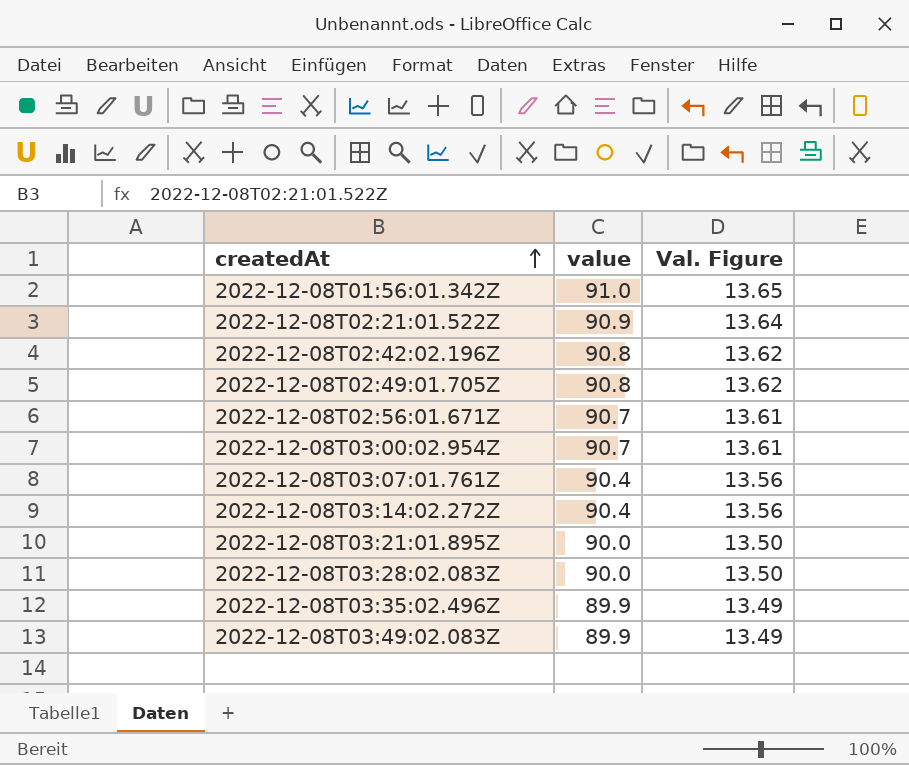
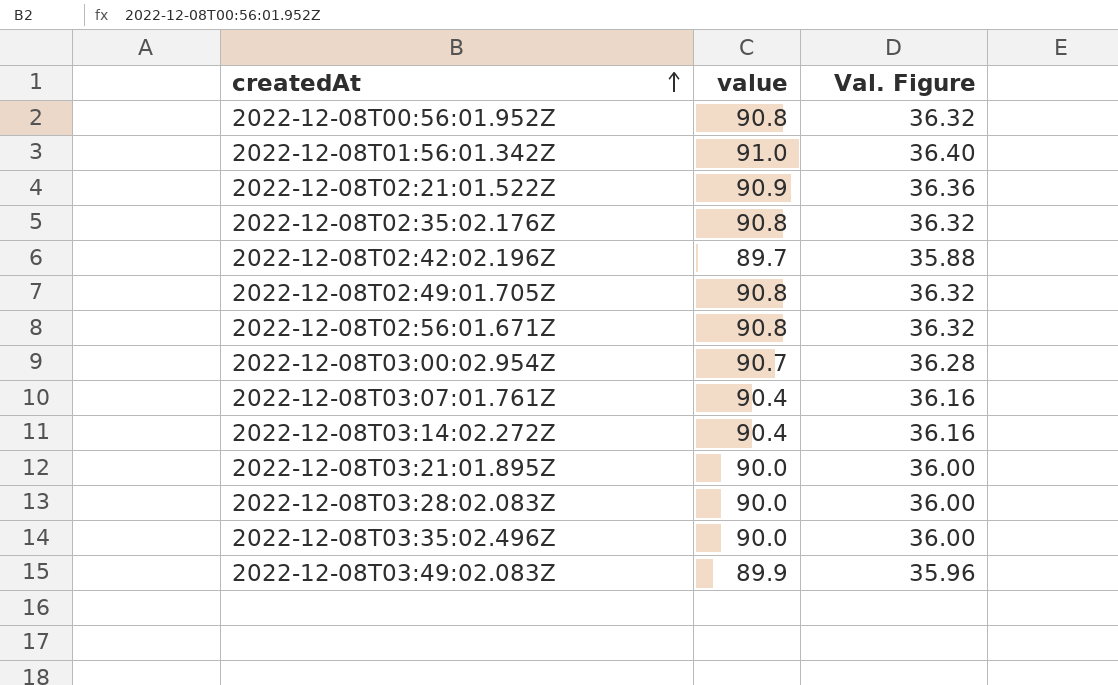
column Val. Figure | formula: [value] * 0.15 -> [value] * 0.4
row 2022-12-08T00:56:01.952Z: none -> 90.8 | 36.32
row 2022-12-08T02:35:02.176Z: none -> 90.8 | 36.32
2022-12-08T02:42:02.196Z | value: 90.8 -> 89.7
2022-12-08T02:56:01.671Z | value: 90.7 -> 90.8
2022-12-08T03:35:02.496Z | value: 89.9 -> 90.0

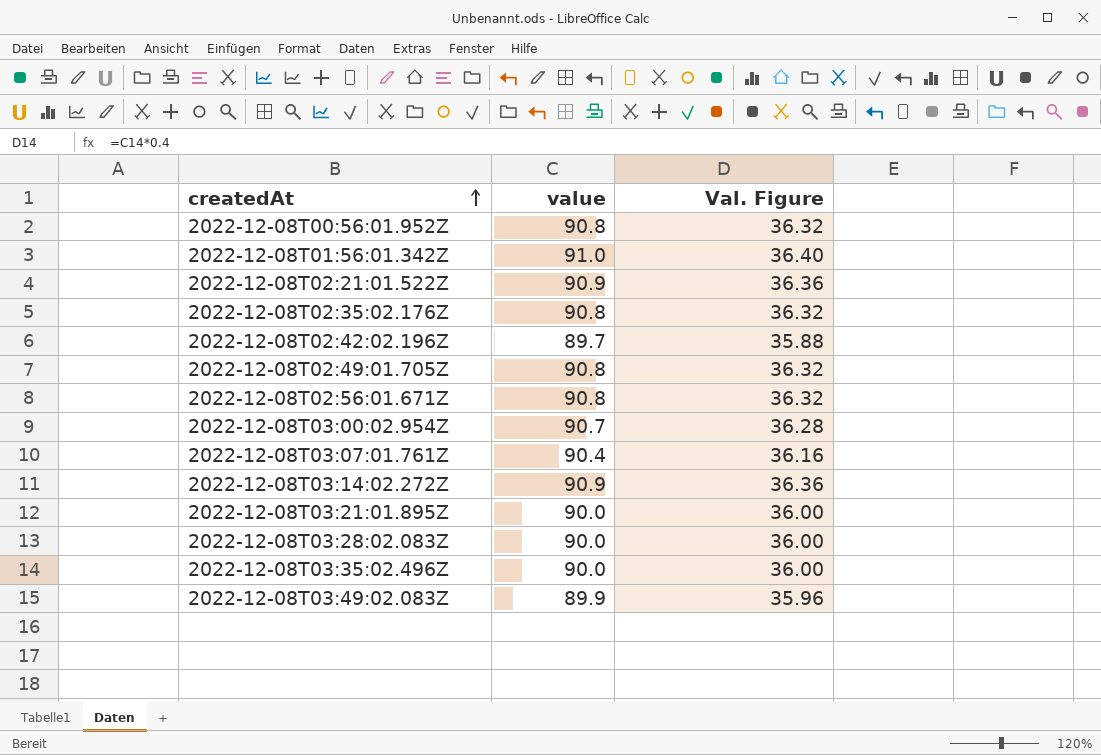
2022-12-08T03:14:02.272Z | value: 90.4 -> 90.9
2022-12-08T03:14:02.272Z | Val. Figure: 36.16 -> 36.36

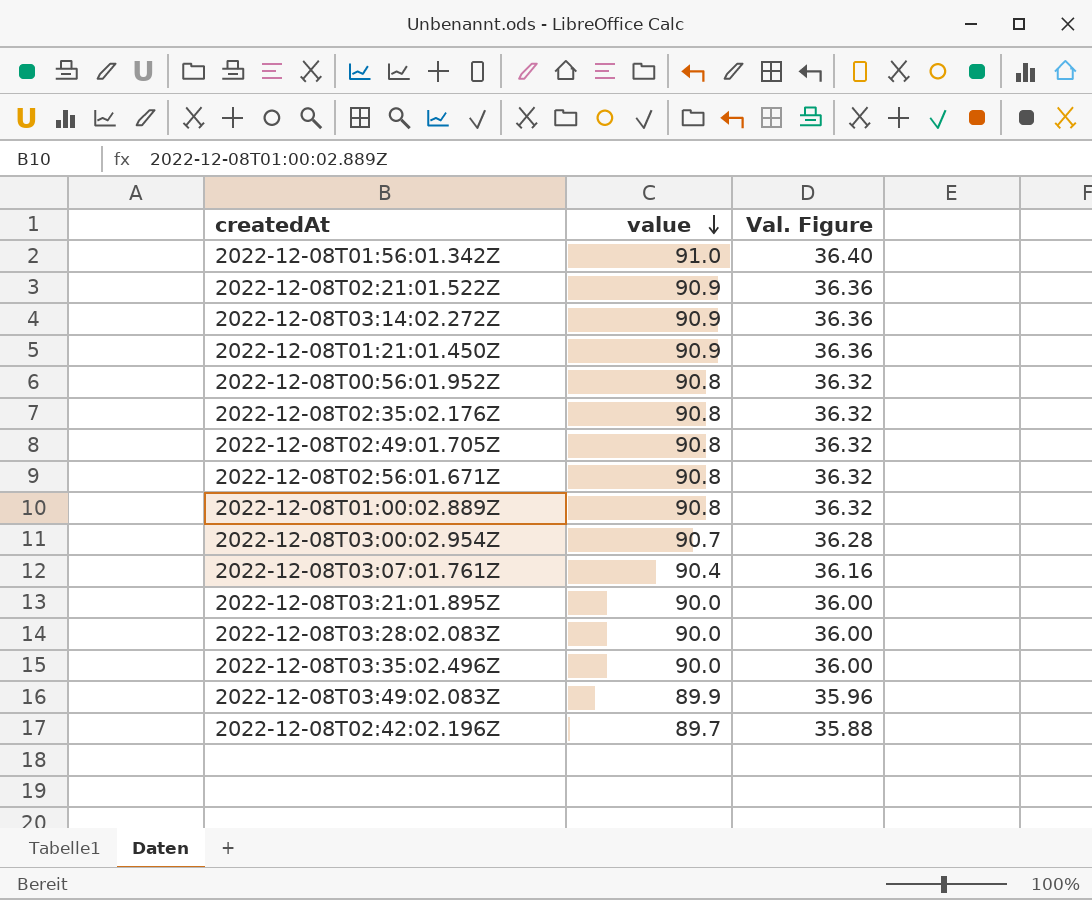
row order: createdAt ascending -> value descending
row 2022-12-08T01:21:01.450Z: none -> 90.9 | 36.36
row 2022-12-08T01:00:02.889Z: none -> 90.8 | 36.32

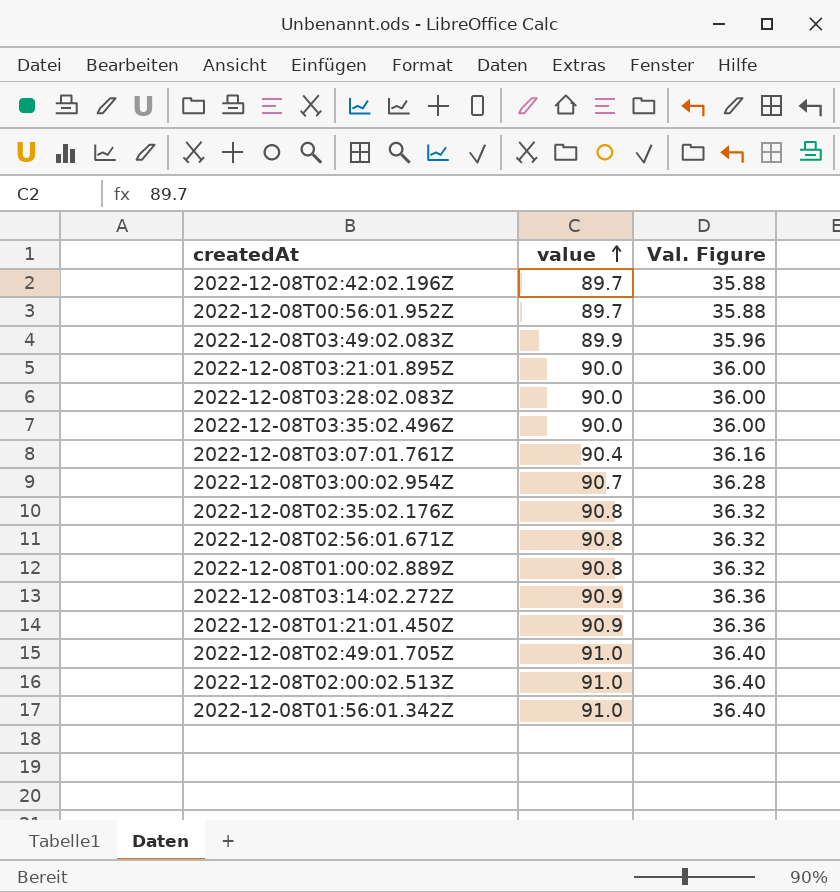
row order: value descending -> value ascending
row 2022-12-08T02:21:01.522Z: 90.9 | 36.36 -> none
2022-12-08T00:56:01.952Z | value: 90.8 -> 89.7
2022-12-08T00:56:01.952Z | Val. Figure: 36.32 -> 35.88
2022-12-08T02:49:01.705Z | value: 90.8 -> 91.0
2022-12-08T02:49:01.705Z | Val. Figure: 36.32 -> 36.40
row 2022-12-08T02:00:02.513Z: none -> 91.0 | 36.40

